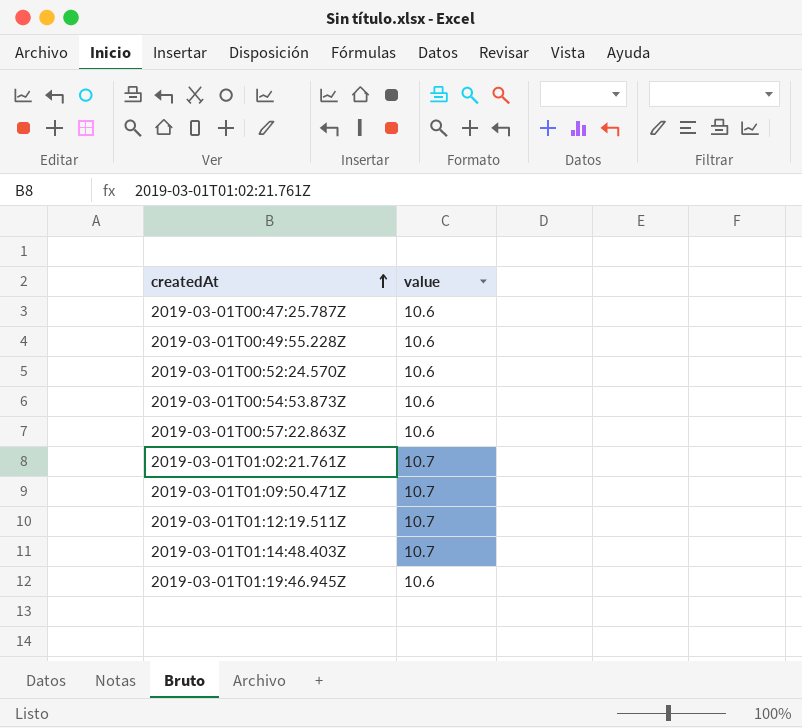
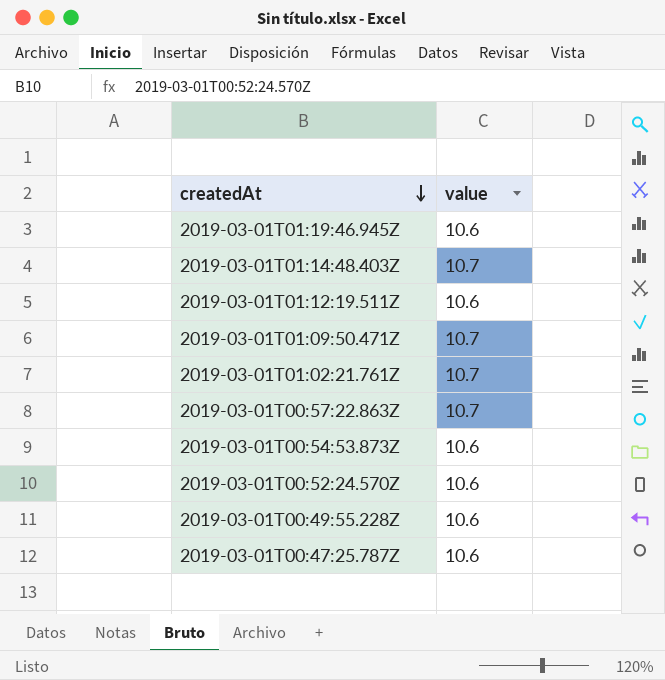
row order: createdAt ascending -> createdAt descending
2019-03-01T01:12:19.511Z | value: 10.7 -> 10.6
2019-03-01T00:57:22.863Z | value: 10.6 -> 10.7

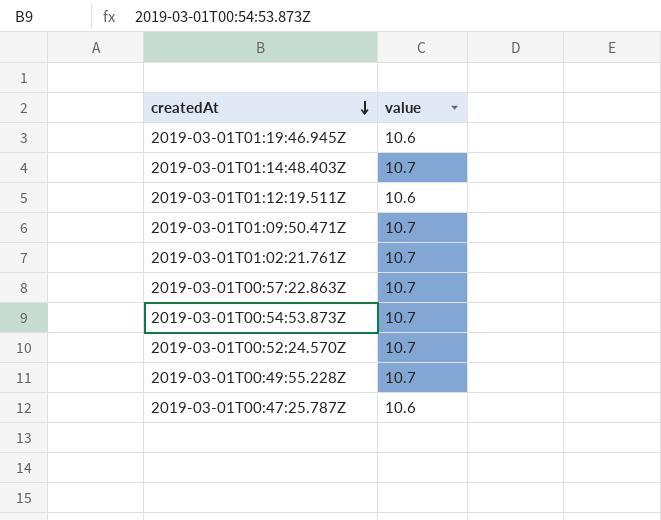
2019-03-01T00:54:53.873Z | value: 10.6 -> 10.7
2019-03-01T00:52:24.570Z | value: 10.6 -> 10.7
2019-03-01T00:49:55.228Z | value: 10.6 -> 10.7

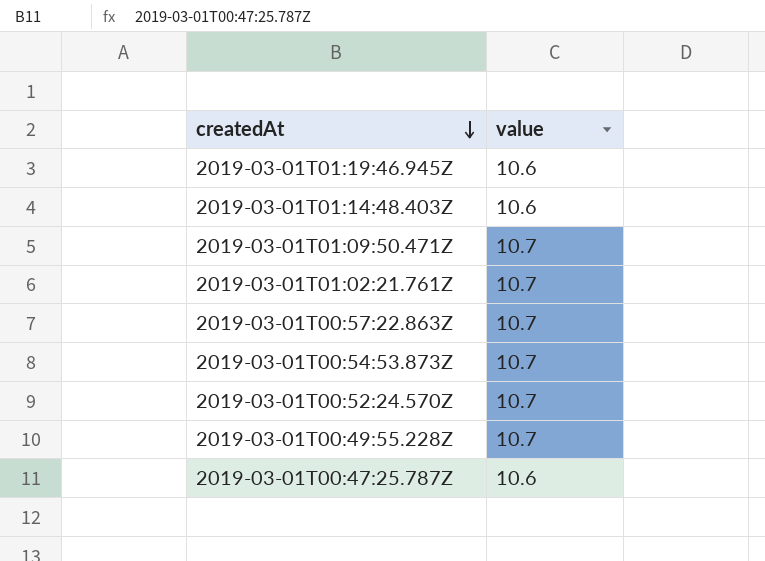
row 2019-03-01T01:12:19.511Z: 10.6 -> none
2019-03-01T01:14:48.403Z | value: 10.7 -> 10.6

